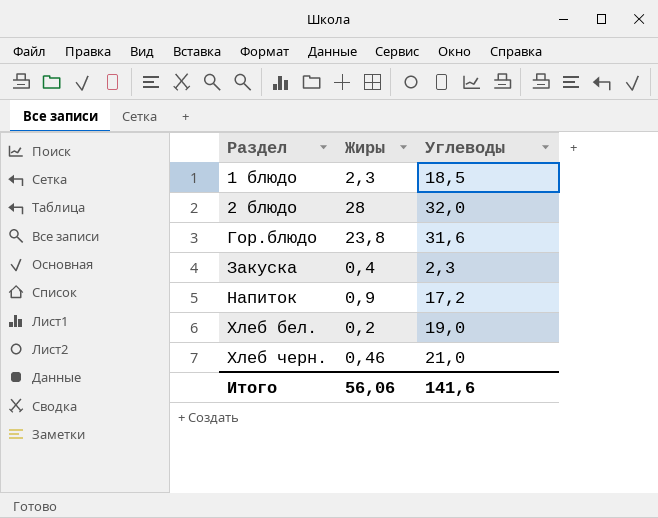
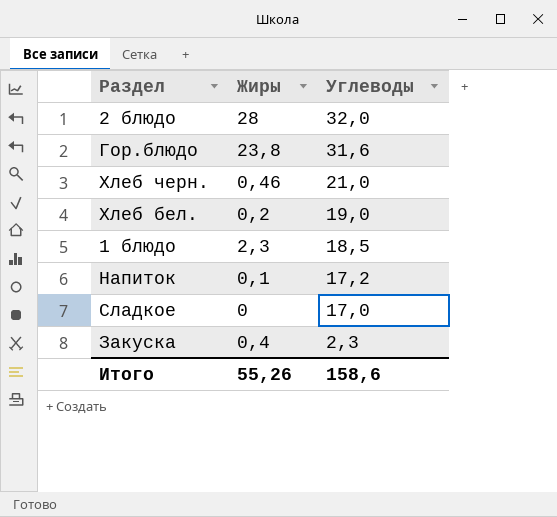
row order: Раздел ascending -> Углеводы descending
Напиток | Жиры: 0,9 -> 0,1
row Сладкое: none -> 0 | 17,0
Итого | Жиры: 56,06 -> 55,26
Итого | Углеводы: 141,6 -> 158,6

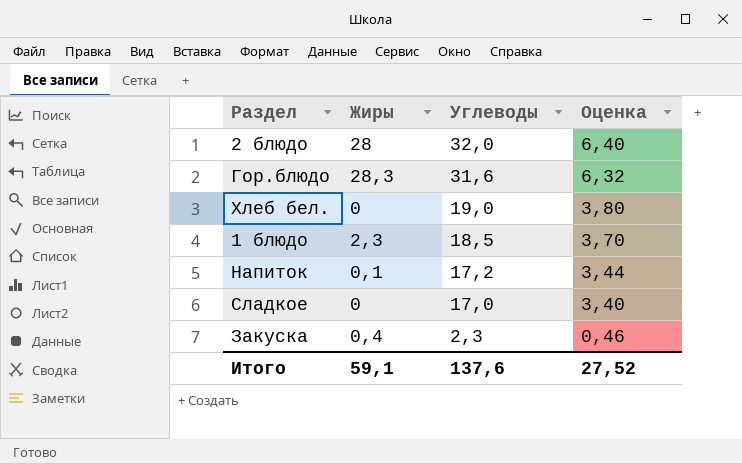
column Оценка | formula: none -> [Углеводы] * 0,2
row Хлеб черн.: 0,46 | 21,0 -> none
Гор.блюдо | Жиры: 23,8 -> 28,3
Хлеб бел. | Жиры: 0,2 -> 0
Итого | Жиры: 55,26 -> 59,1
Итого | Углеводы: 158,6 -> 137,6

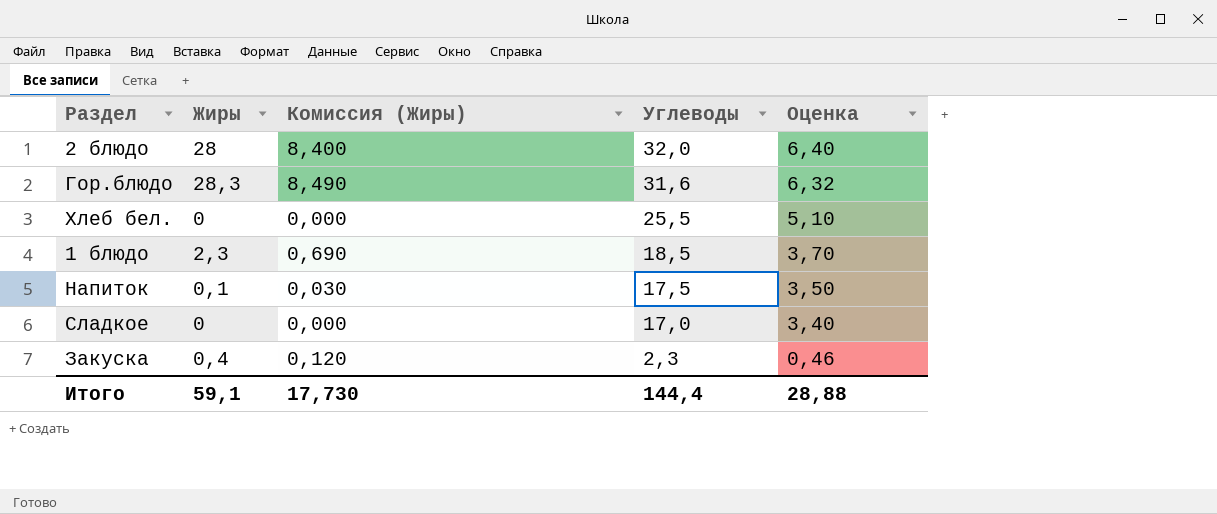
column Комиссия (Жиры) | formula: none -> [Жиры] * 0,3
Хлеб бел. | Углеводы: 19,0 -> 25,5
Хлеб бел. | Оценка: 3,80 -> 5,10
Напиток | Углеводы: 17,2 -> 17,5
Напиток | Оценка: 3,44 -> 3,50
Итого | Углеводы: 137,6 -> 144,4
Итого | Оценка: 27,52 -> 28,88

